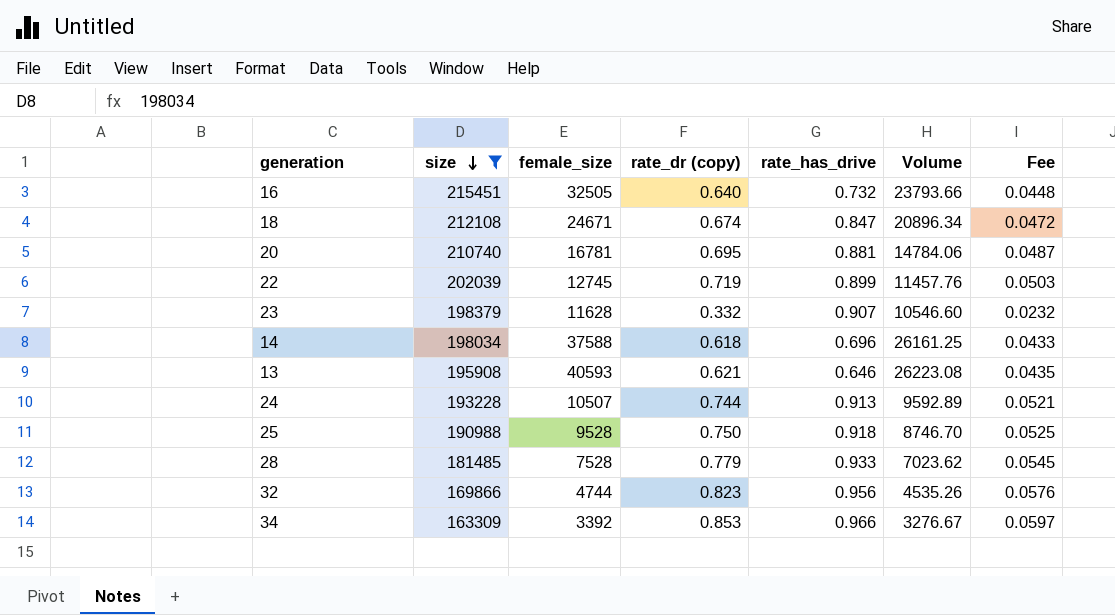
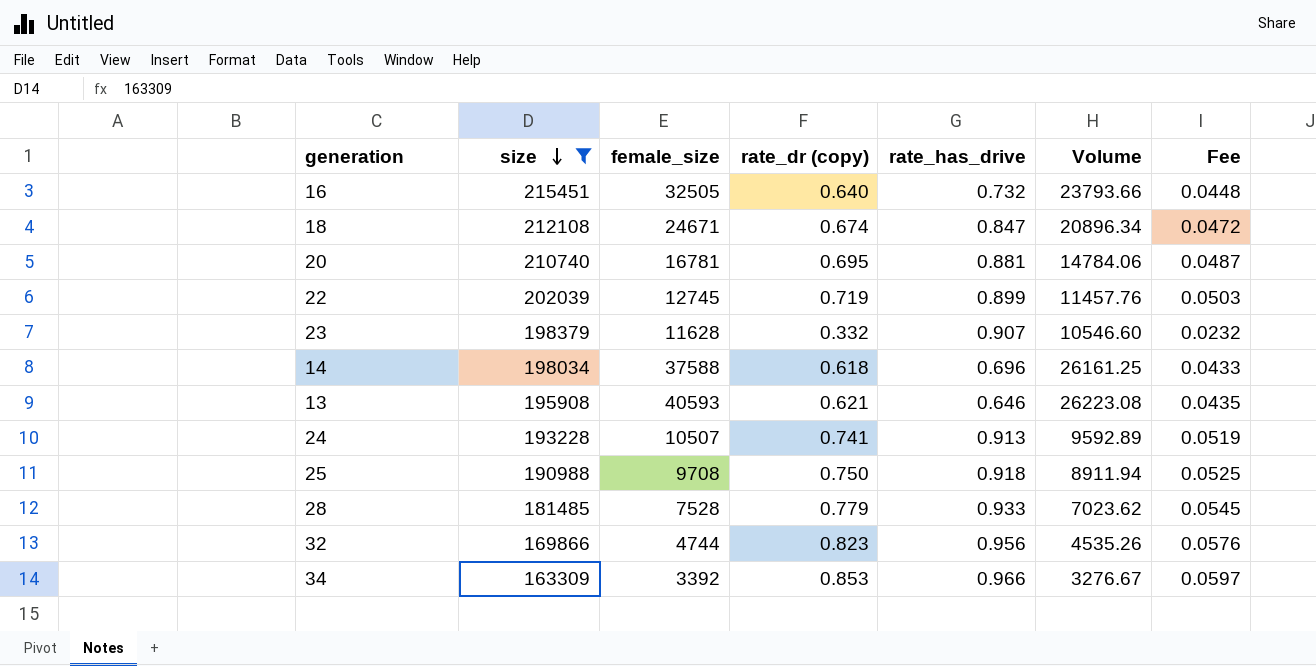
24 | rate_dr (copy): 0.744 -> 0.741
24 | Fee: 0.0521 -> 0.0519
25 | female_size: 9528 -> 9708
25 | Volume: 8746.70 -> 8911.94

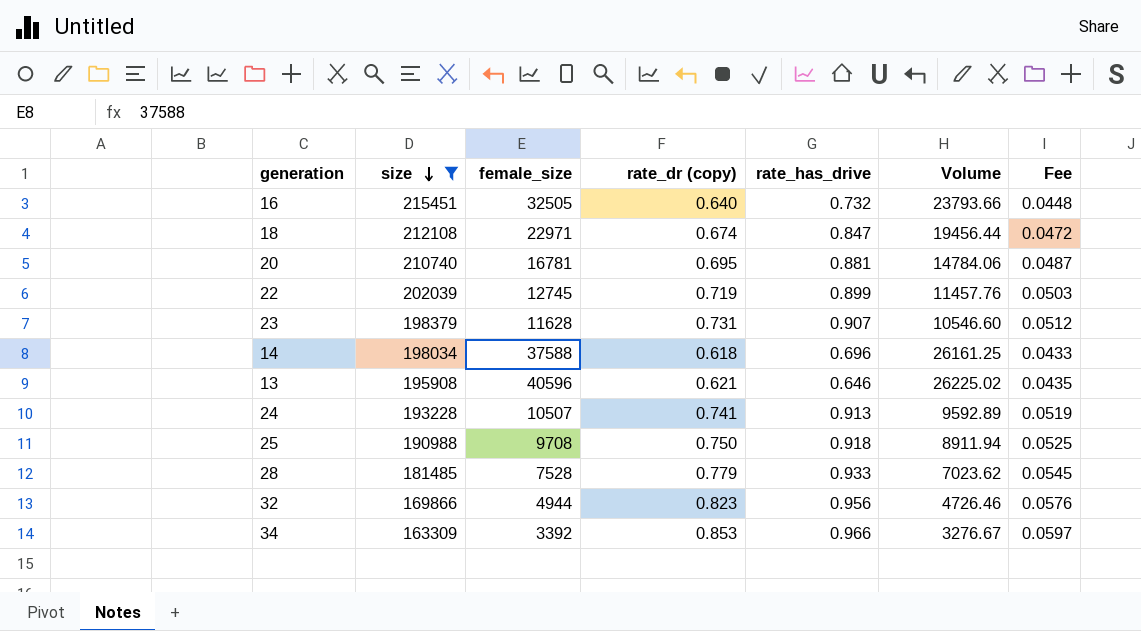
18 | female_size: 24671 -> 22971
18 | Volume: 20896.34 -> 19456.44
23 | rate_dr (copy): 0.332 -> 0.731
23 | Fee: 0.0232 -> 0.0512
13 | female_size: 40593 -> 40596
13 | Volume: 26223.08 -> 26225.02
32 | female_size: 4744 -> 4944
32 | Volume: 4535.26 -> 4726.46

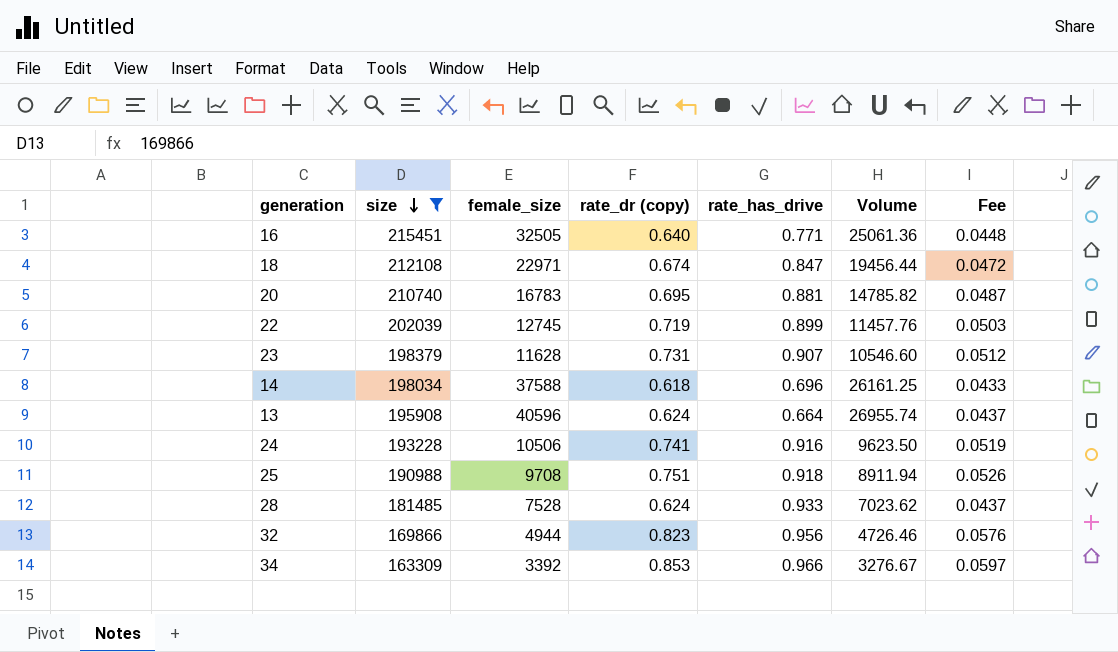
16 | rate_has_drive: 0.732 -> 0.771
16 | Volume: 23793.66 -> 25061.36
20 | female_size: 16781 -> 16783
20 | Volume: 14784.06 -> 14785.82
13 | rate_dr (copy): 0.621 -> 0.624
13 | rate_has_drive: 0.646 -> 0.664
13 | Volume: 26225.02 -> 26955.74
13 | Fee: 0.0435 -> 0.0437
24 | female_size: 10507 -> 10506
24 | rate_has_drive: 0.913 -> 0.916
24 | Volume: 9592.89 -> 9623.50
25 | rate_dr (copy): 0.750 -> 0.751
25 | Fee: 0.0525 -> 0.0526
28 | rate_dr (copy): 0.779 -> 0.624
28 | Fee: 0.0545 -> 0.0437

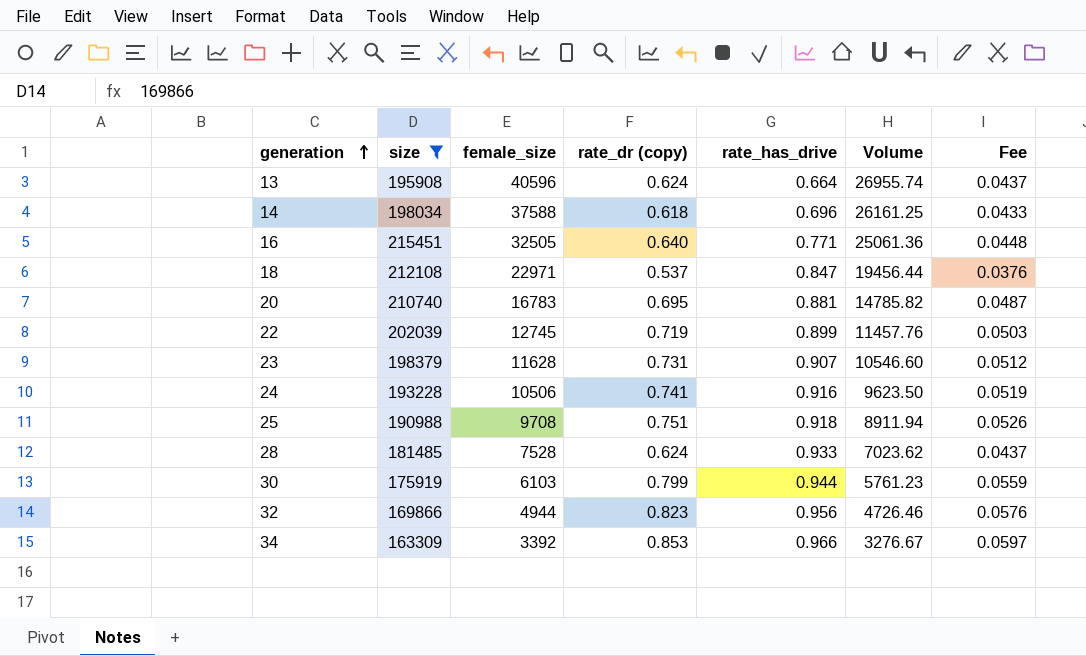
row order: size descending -> generation ascending
18 | rate_dr (copy): 0.674 -> 0.537
18 | Fee: 0.0472 -> 0.0376
row 30: none -> 175919 | 6103 | 0.799 | 0.944 | 5761.23 | 0.0559

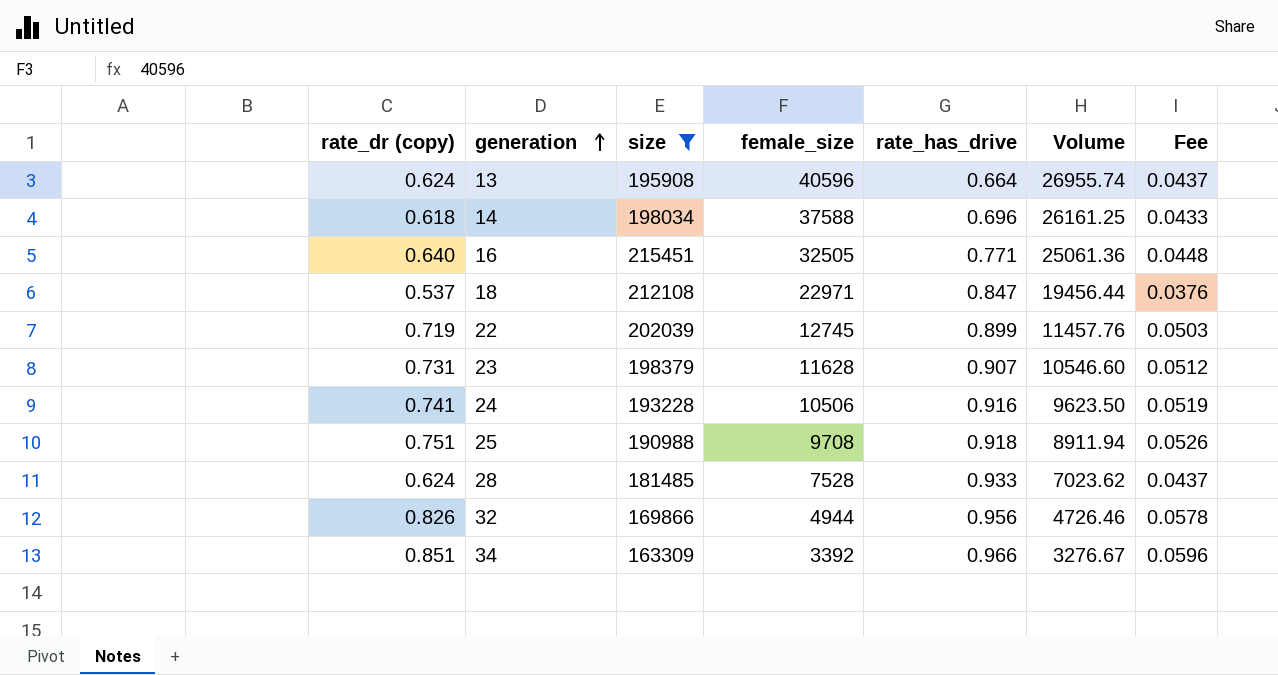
column rate_dr (copy) | position: 4 -> 1
row 20: 210740 | 16783 | 0.695 | 0.881 | 14785.82 | 0.0487 -> none
row 30: 175919 | 6103 | 0.799 | 0.944 | 5761.23 | 0.0559 -> none
32 | rate_dr (copy): 0.823 -> 0.826
32 | Fee: 0.0576 -> 0.0578
34 | rate_dr (copy): 0.853 -> 0.851
34 | Fee: 0.0597 -> 0.0596

